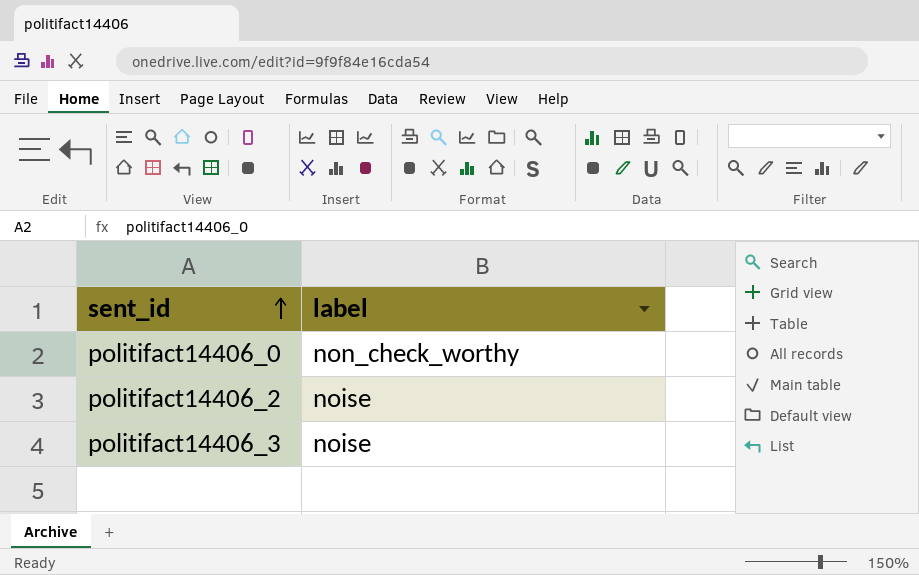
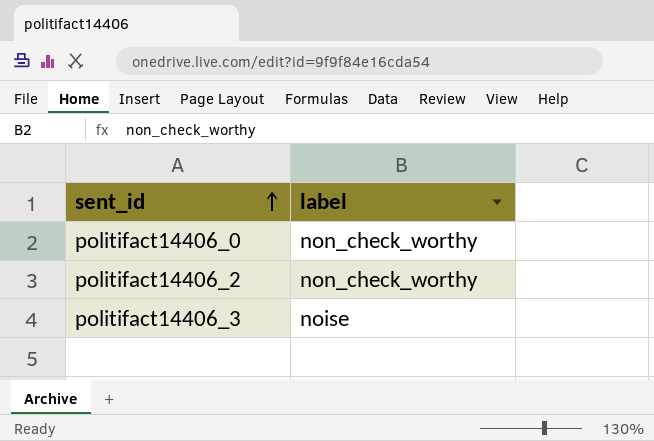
politifact14406_2 | label: noise -> non_check_worthy

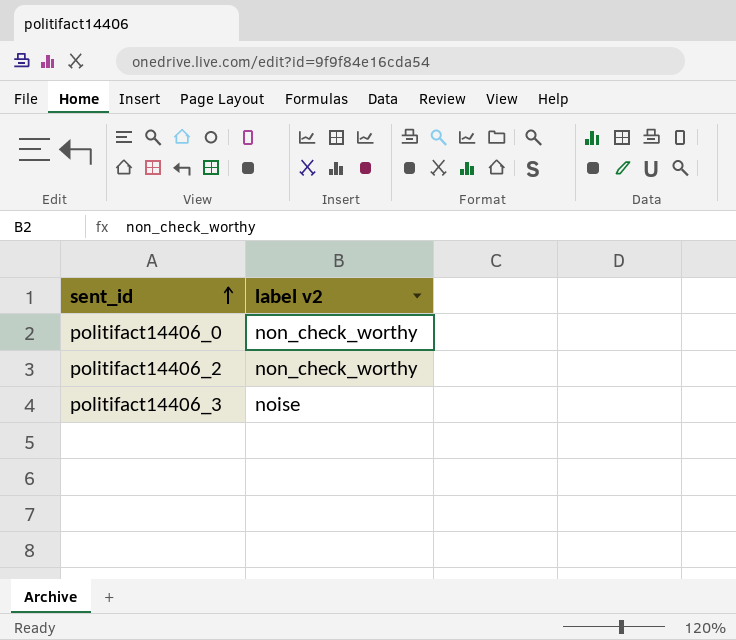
column name: label -> label v2

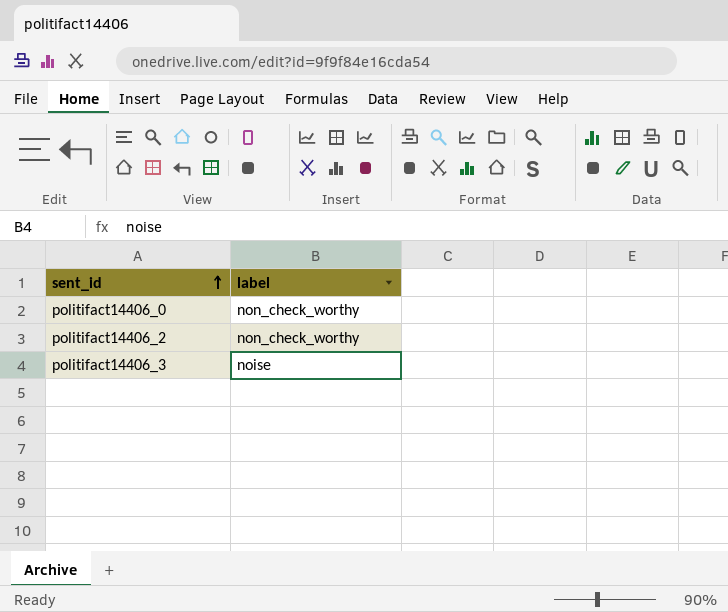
column name: label v2 -> label

